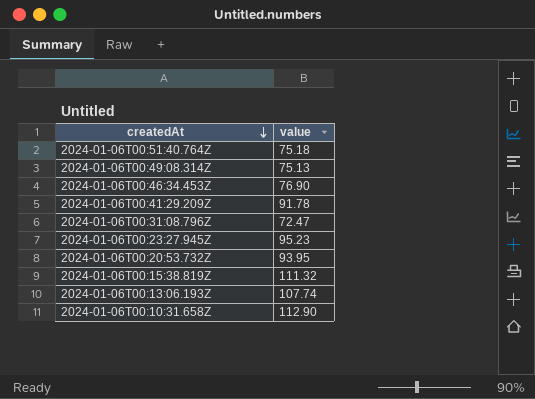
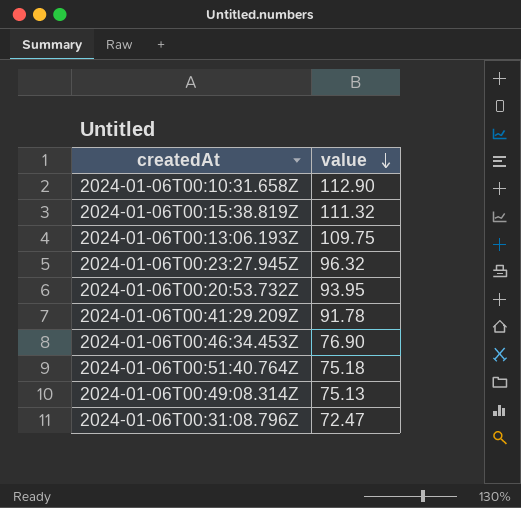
row order: createdAt descending -> value descending
2024-01-06T00:13:06.193Z | value: 107.74 -> 109.75
2024-01-06T00:23:27.945Z | value: 95.23 -> 96.32

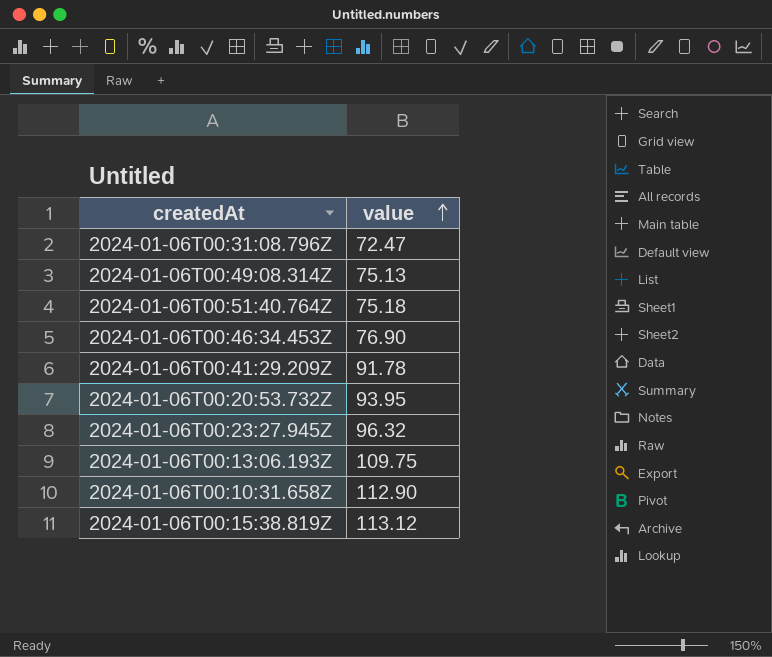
row order: value descending -> value ascending
2024-01-06T00:15:38.819Z | value: 111.32 -> 113.12

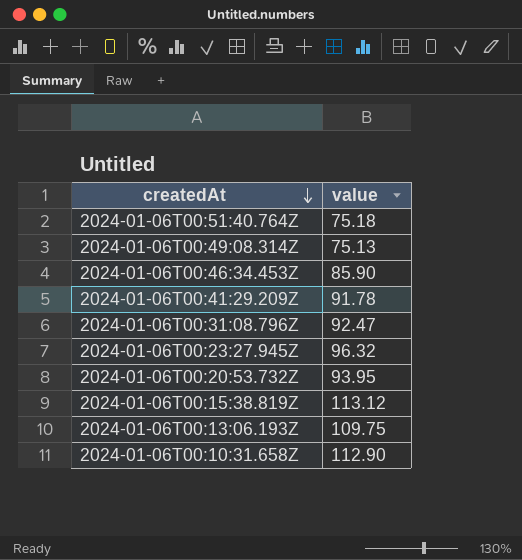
row order: value ascending -> createdAt descending
2024-01-06T00:46:34.453Z | value: 76.90 -> 85.90
2024-01-06T00:31:08.796Z | value: 72.47 -> 92.47

